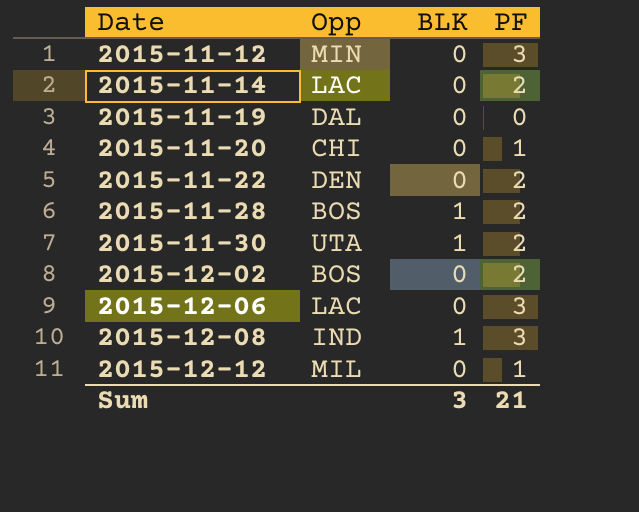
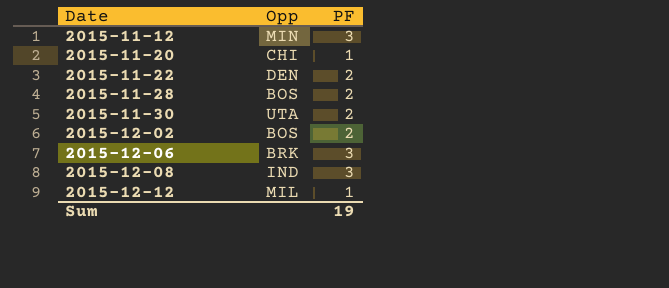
column BLK | position: 3 -> none
row 2015-11-14: LAC | 0 | 2 -> none
row 2015-11-19: DAL | 0 | 0 -> none
2015-12-06 | Opp: LAC -> BRK
Sum | PF: 21 -> 19

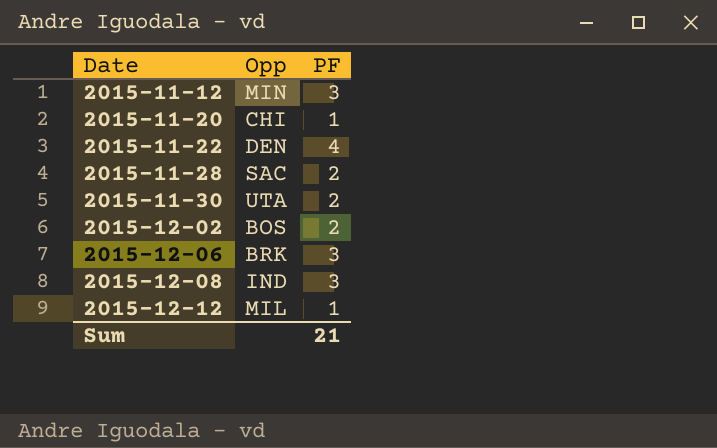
2015-11-22 | PF: 2 -> 4
2015-11-28 | Opp: BOS -> SAC
Sum | PF: 19 -> 21

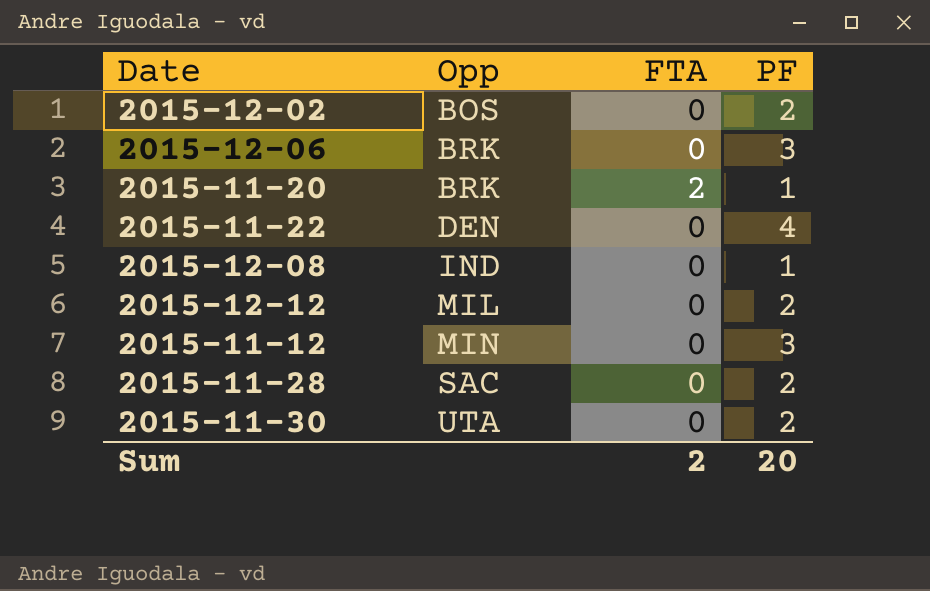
row order: Date ascending -> Opp ascending
column FTA | position: none -> 3
2015-11-20 | Opp: CHI -> BRK
2015-12-08 | PF: 3 -> 1
2015-12-12 | PF: 1 -> 2
Sum | PF: 21 -> 20

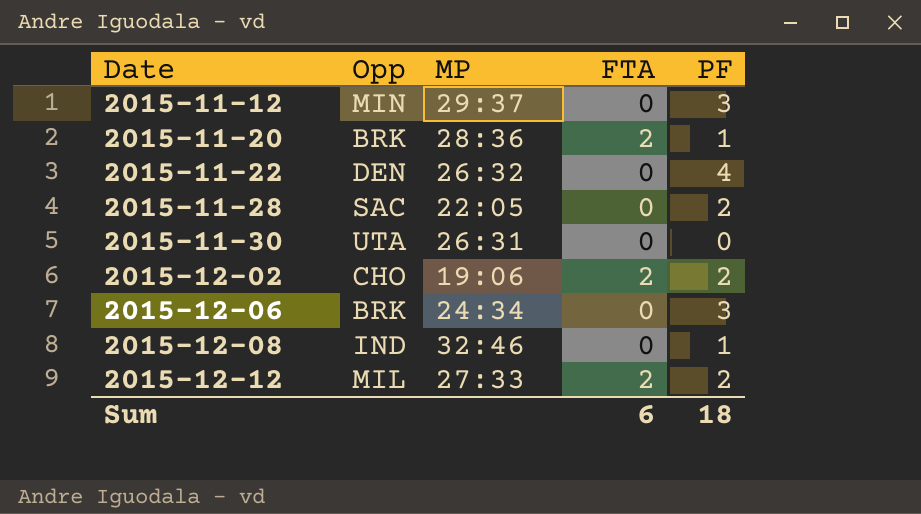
row order: Opp ascending -> Date ascending
column MP | position: none -> 3
2015-11-30 | PF: 2 -> 0
2015-12-02 | Opp: BOS -> CHO
2015-12-02 | FTA: 0 -> 2
2015-12-12 | FTA: 0 -> 2
Sum | FTA: 2 -> 6
Sum | PF: 20 -> 18

